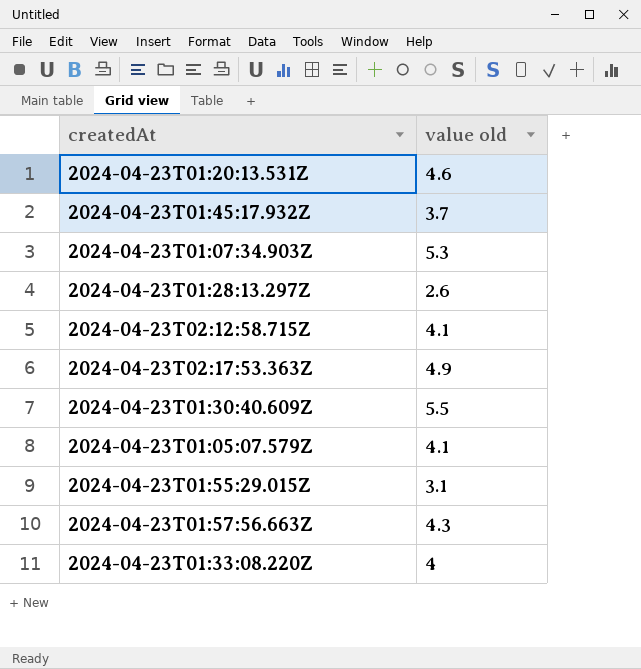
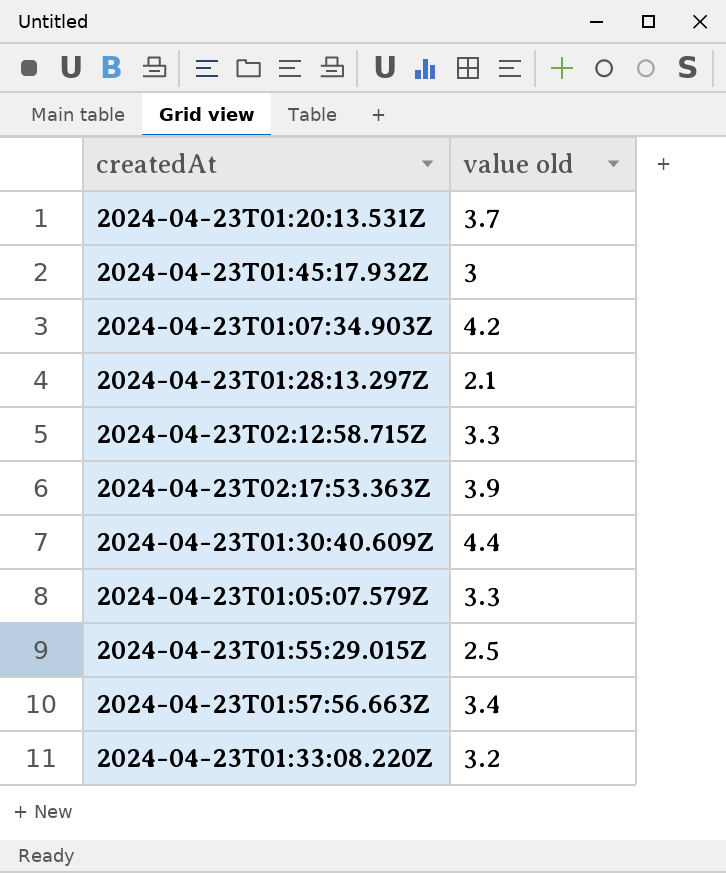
2024-04-23T01:20:13.531Z | value old: 4.6 -> 3.7
2024-04-23T01:45:17.932Z | value old: 3.7 -> 3
2024-04-23T01:07:34.903Z | value old: 5.3 -> 4.2
2024-04-23T01:28:13.297Z | value old: 2.6 -> 2.1
2024-04-23T02:12:58.715Z | value old: 4.1 -> 3.3
2024-04-23T02:17:53.363Z | value old: 4.9 -> 3.9
2024-04-23T01:30:40.609Z | value old: 5.5 -> 4.4
2024-04-23T01:05:07.579Z | value old: 4.1 -> 3.3
2024-04-23T01:55:29.015Z | value old: 3.1 -> 2.5
2024-04-23T01:57:56.663Z | value old: 4.3 -> 3.4
2024-04-23T01:33:08.220Z | value old: 4 -> 3.2

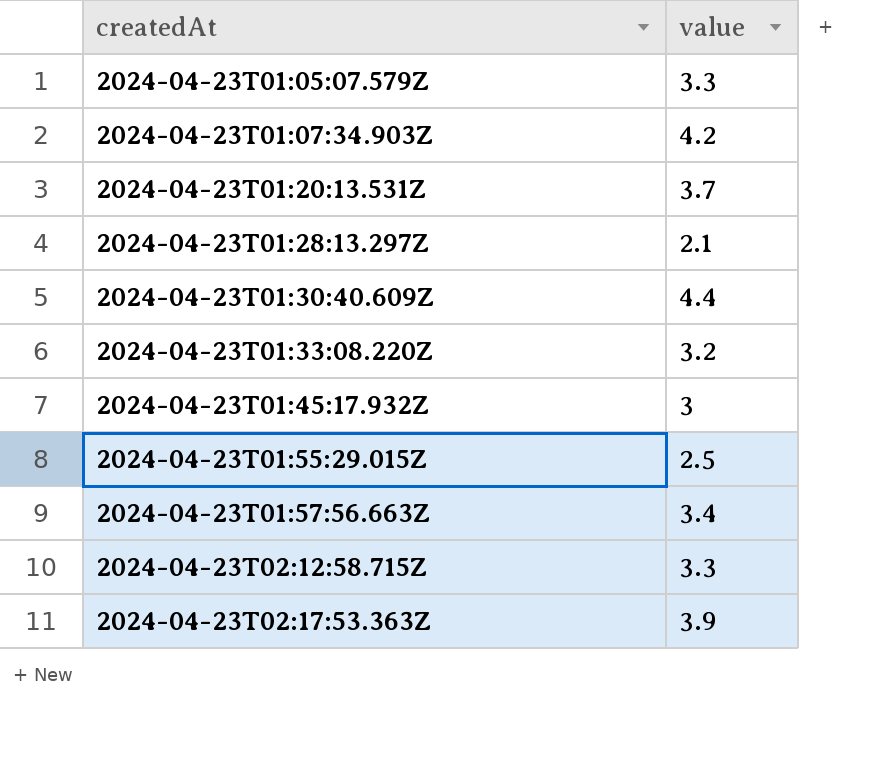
row order: none -> createdAt ascending
column name: value old -> value

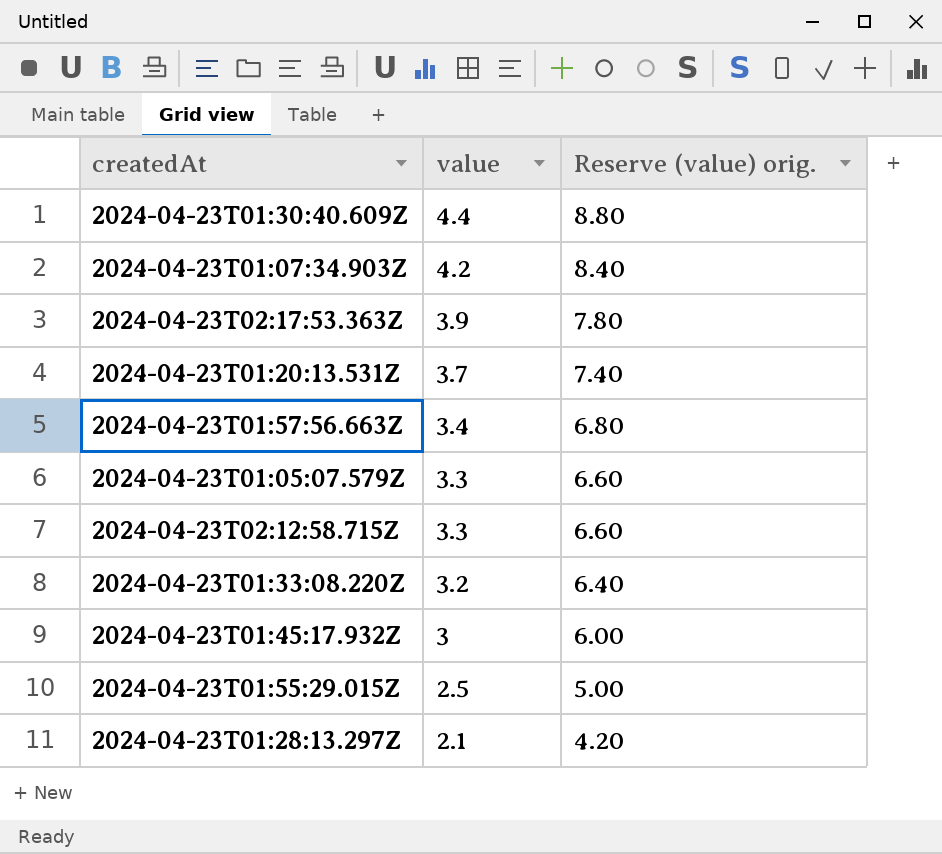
row order: createdAt ascending -> value descending
column Reserve (value) orig. | formula: none -> [value] * 2

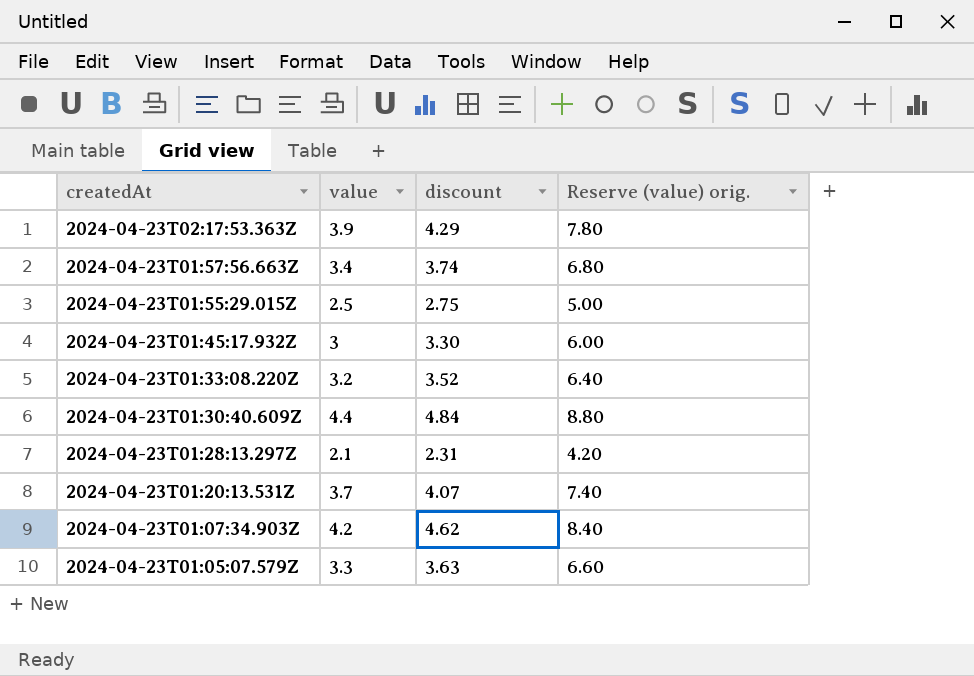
row order: value descending -> createdAt descending
column discount | formula: none -> [value] * 1.1
row 2024-04-23T02:12:58.715Z: 3.3 | 6.60 -> none

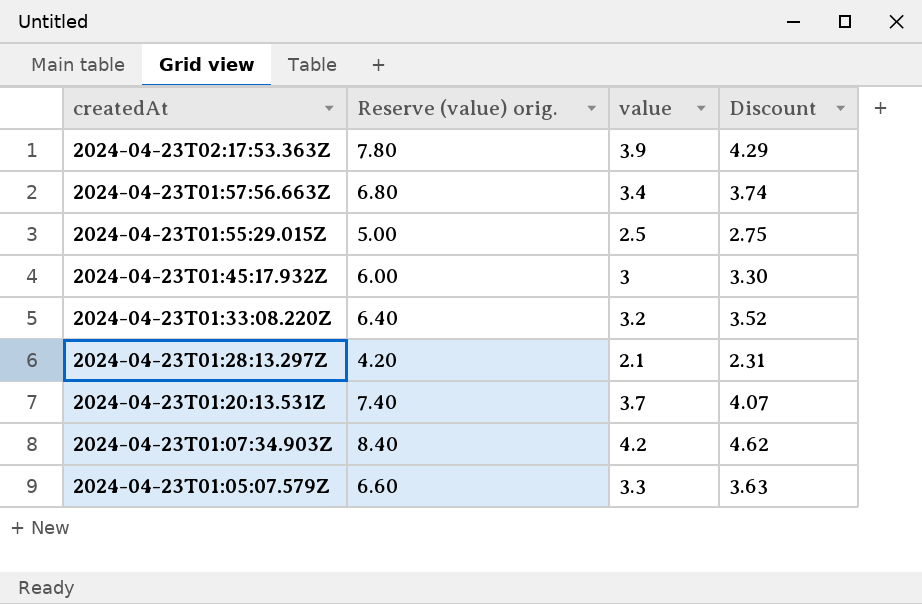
column Reserve (value) orig. | position: 4 -> 2
column name: discount -> Discount
row 2024-04-23T01:30:40.609Z: 4.4 | 4.84 | 8.80 -> none

